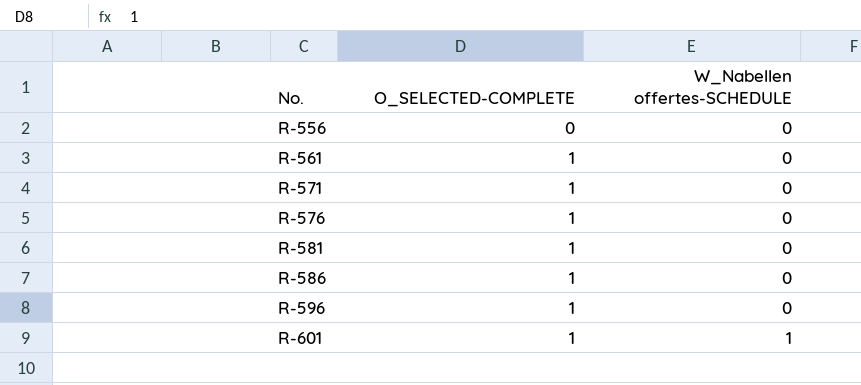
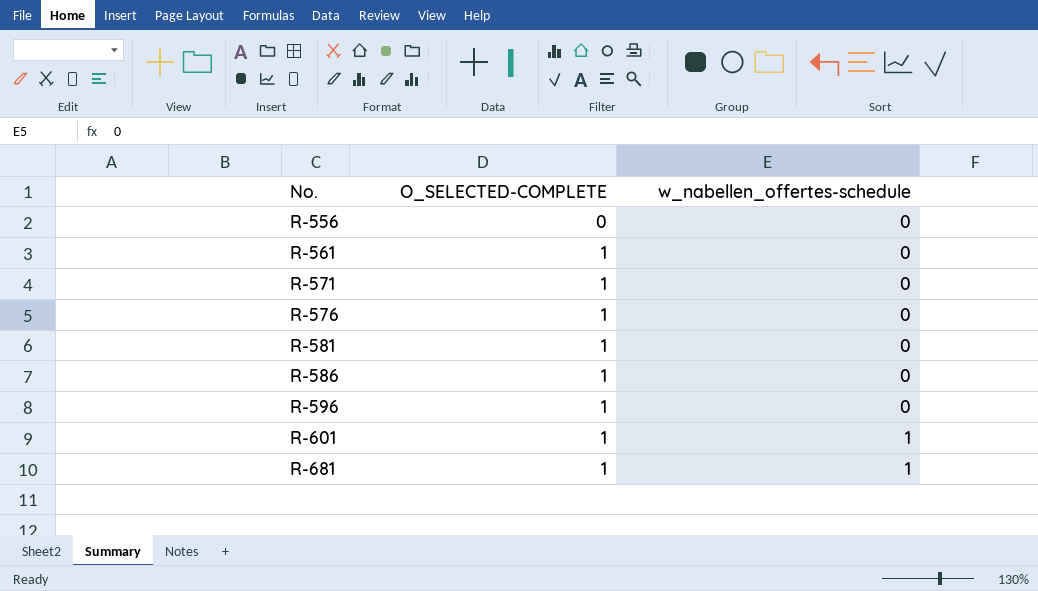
column name: W_Nabellen offertes-SCHEDULE -> w_nabellen_offertes-schedule
row R-681: none -> 1 | 1

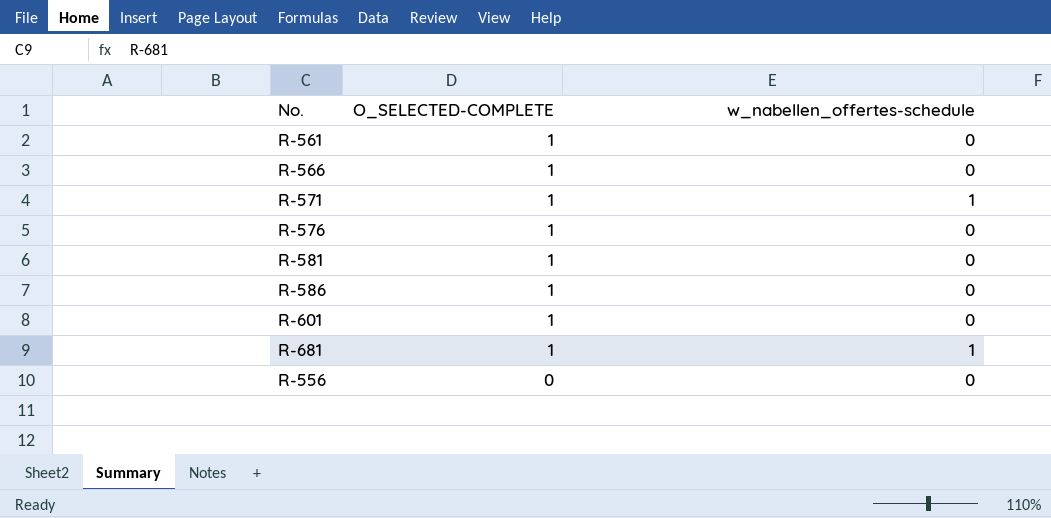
row order: No. ascending -> O_SELECTED-COMPLETE descending
row R-596: 1 | 0 -> none
row R-566: none -> 1 | 0
R-571 | w_nabellen_offertes-schedule: 0 -> 1
R-601 | w_nabellen_offertes-schedule: 1 -> 0

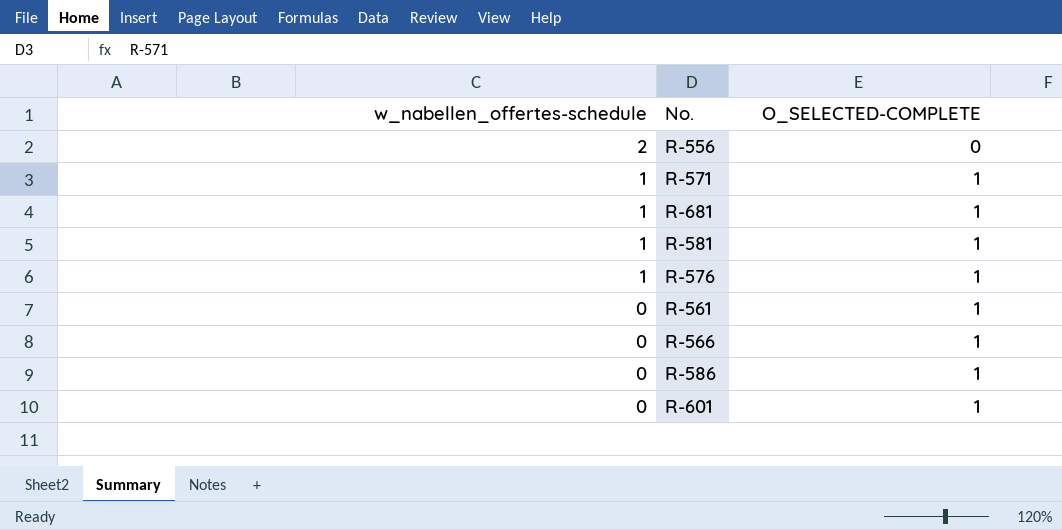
row order: O_SELECTED-COMPLETE descending -> w_nabellen_offertes-schedule descending
column w_nabellen_offertes-schedule | position: 3 -> 1
R-556 | w_nabellen_offertes-schedule: 0 -> 2
R-581 | w_nabellen_offertes-schedule: 0 -> 1
R-576 | w_nabellen_offertes-schedule: 0 -> 1

